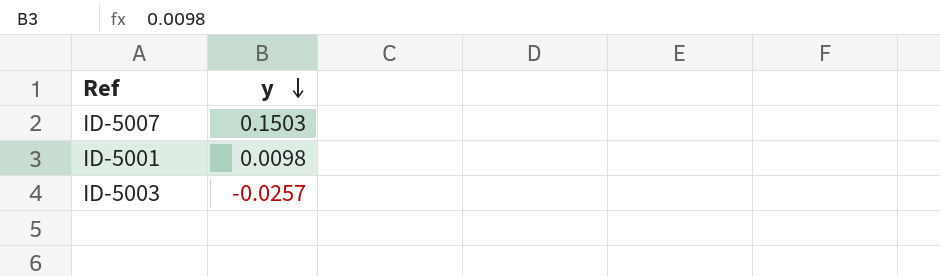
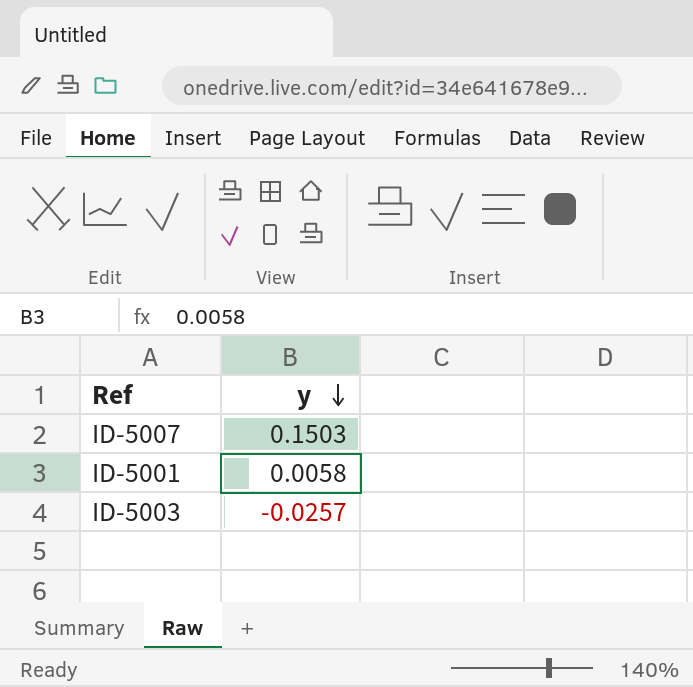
ID-5001 | y: 0.0098 -> 0.0058

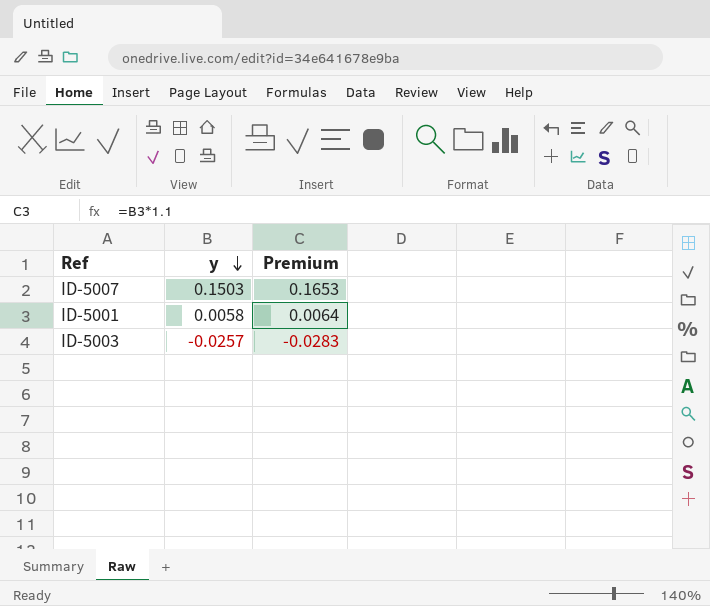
column Premium | formula: none -> [y] * 1.1

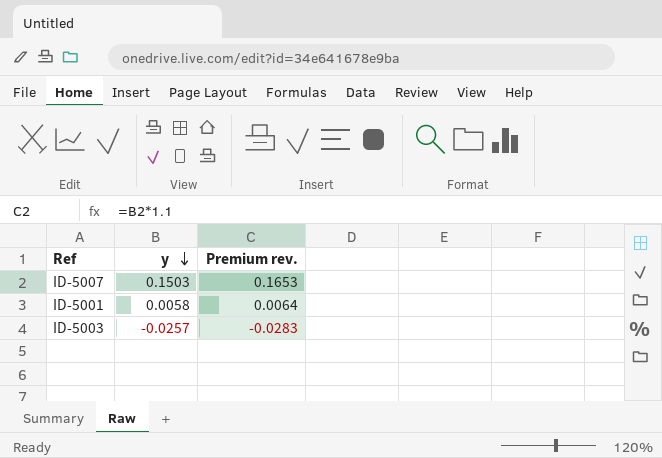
column name: Premium -> Premium rev.

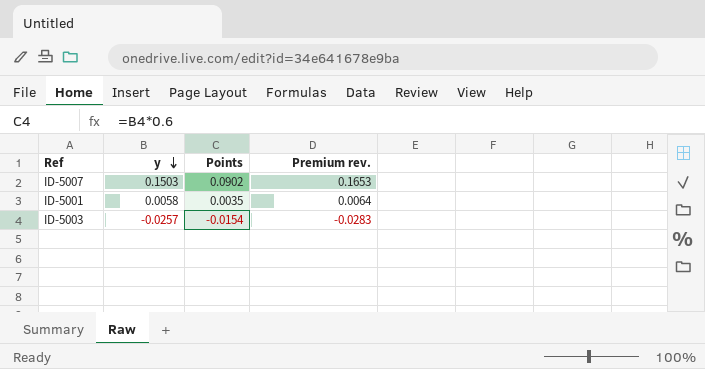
column Points | formula: none -> [y] * 0.6

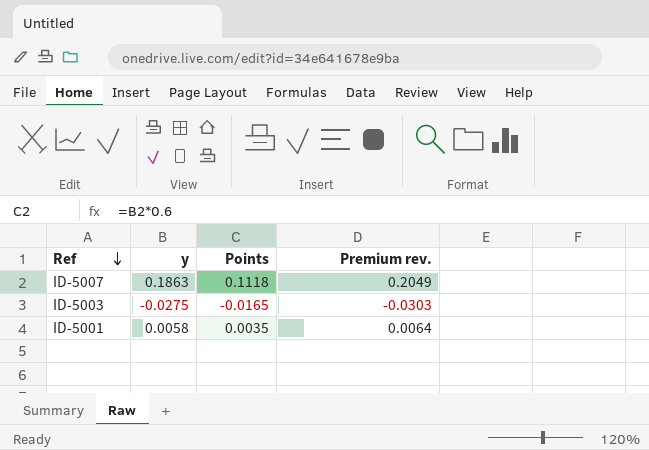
row order: y descending -> Ref descending
ID-5007 | y: 0.1503 -> 0.1863
ID-5007 | Points: 0.0902 -> 0.1118
ID-5007 | Premium rev.: 0.1653 -> 0.2049
ID-5003 | y: -0.0257 -> -0.0275
ID-5003 | Points: -0.0154 -> -0.0165
ID-5003 | Premium rev.: -0.0283 -> -0.0303

